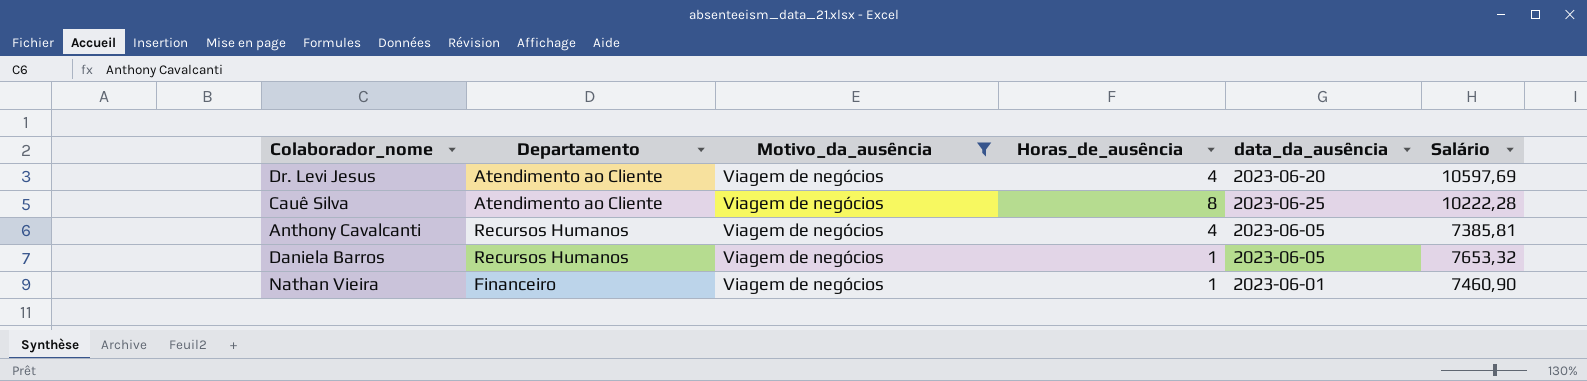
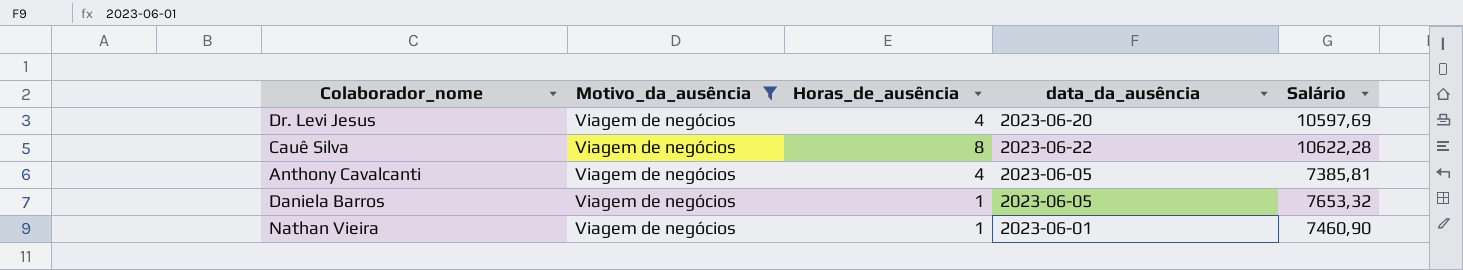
column Departamento | position: 2 -> none
Cauê Silva | data_da_ausência: 2023-06-25 -> 2023-06-22
Cauê Silva | Salário: 10222,28 -> 10622,28

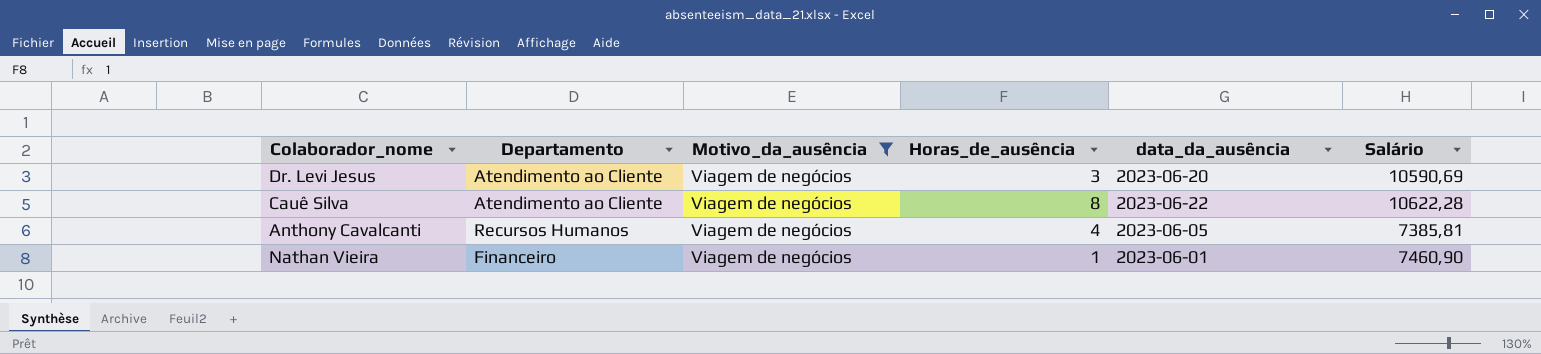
column Departamento | position: none -> 2
row Daniela Barros: Viagem de negócios | 1 | 2023-06-05 | 7653,32 -> none
Dr. Levi Jesus | Horas_de_ausência: 4 -> 3
Dr. Levi Jesus | Salário: 10597,69 -> 10590,69

